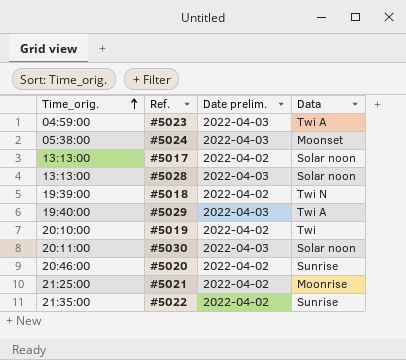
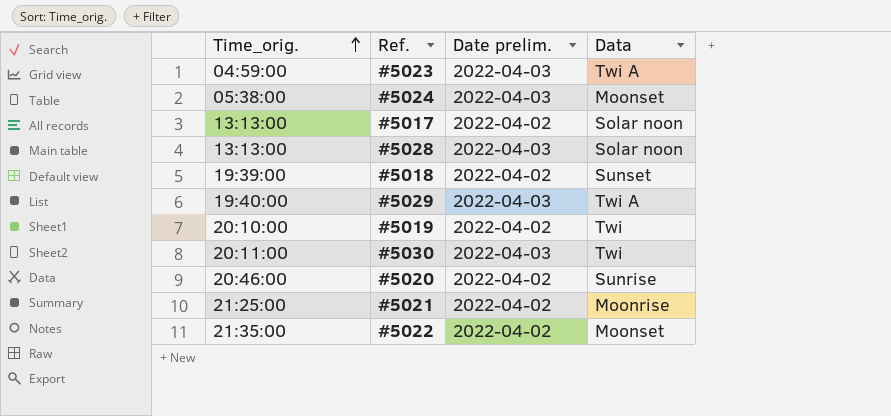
#5018 | Data: Twi N -> Sunset
#5030 | Data: Solar noon -> Twi
#5022 | Data: Sunrise -> Moonset

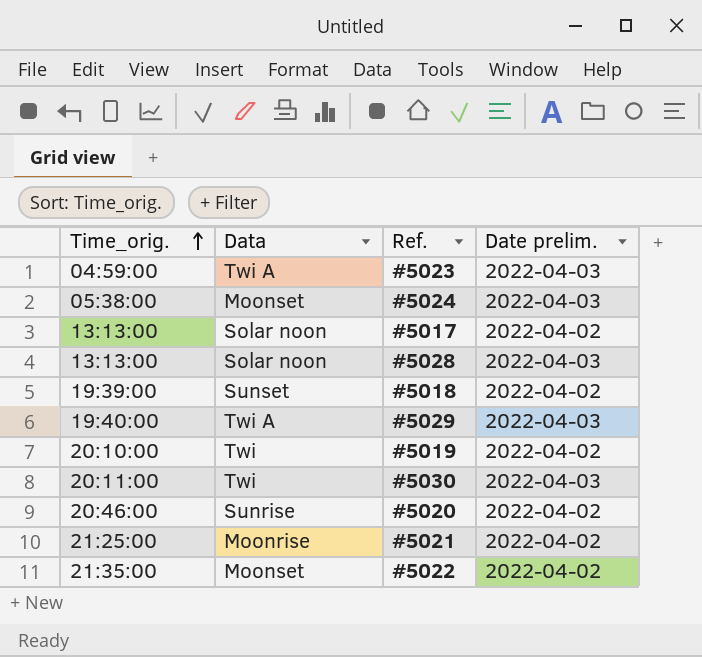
column Data | position: 4 -> 2

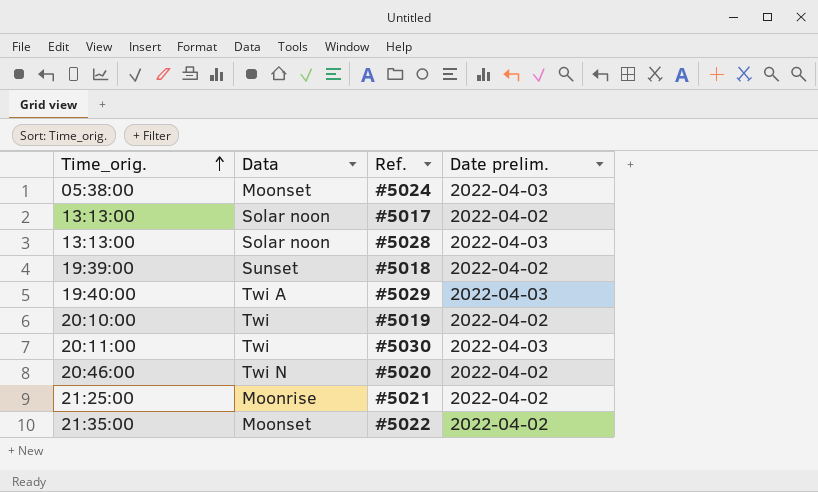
row #5023: 04:59:00 | Twi A | 2022-04-03 -> none
#5020 | Data: Sunrise -> Twi N

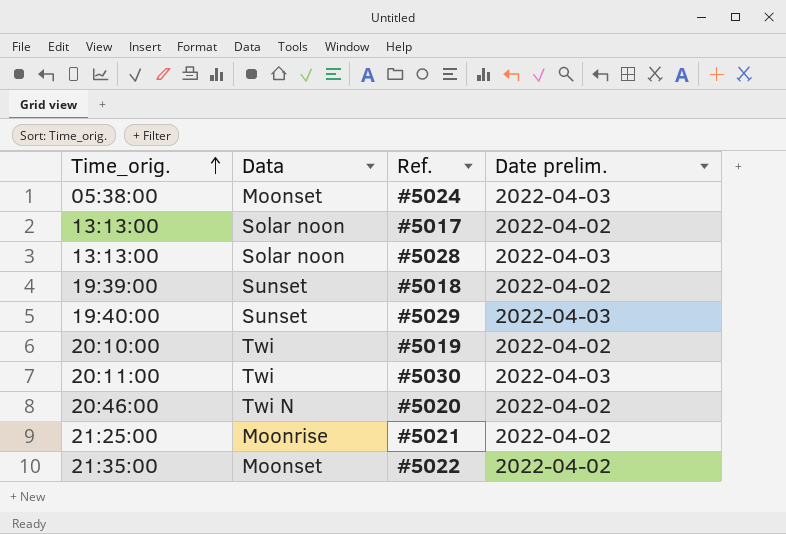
#5029 | Data: Twi A -> Sunset

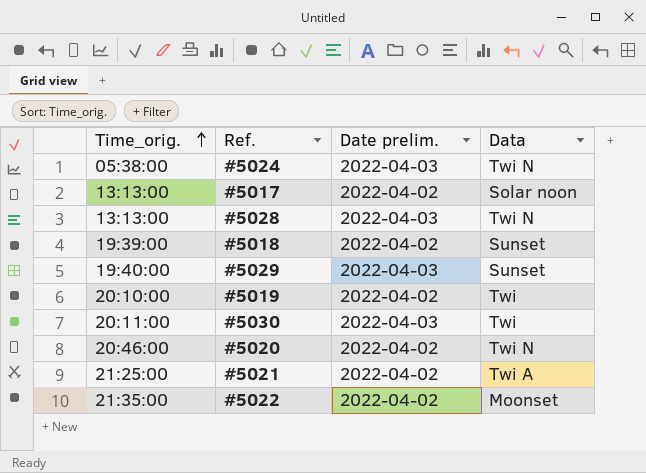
column Data | position: 2 -> 4
#5024 | Data: Moonset -> Twi N
#5028 | Data: Solar noon -> Twi N
#5021 | Data: Moonrise -> Twi A

